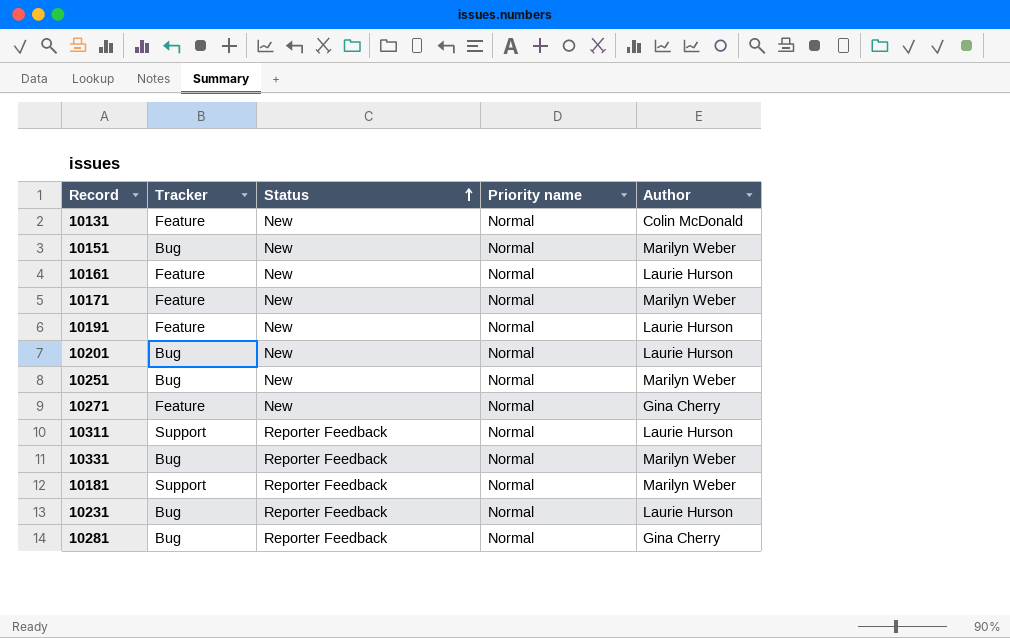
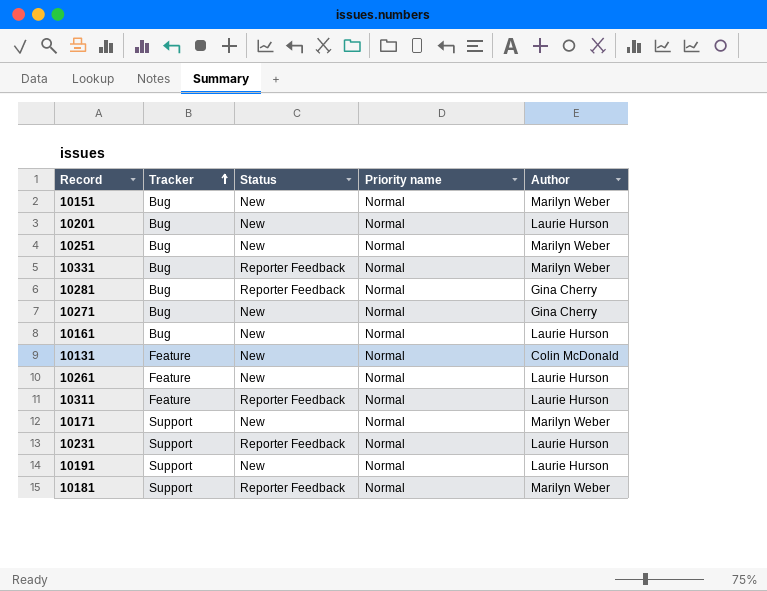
row order: Status ascending -> Tracker ascending
10271 | Tracker: Feature -> Bug
10161 | Tracker: Feature -> Bug
row 10261: none -> Feature | New | Normal | Laurie Hurson
10311 | Tracker: Support -> Feature
10171 | Tracker: Feature -> Support
10231 | Tracker: Bug -> Support
10191 | Tracker: Feature -> Support

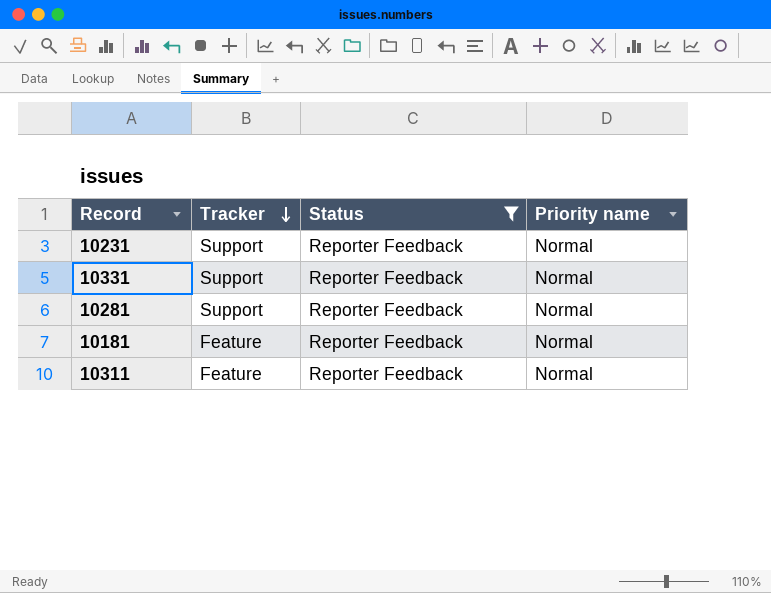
filter: none -> Status = Reporter Feedback
row order: Tracker ascending -> Tracker descending
column Author | position: 5 -> none
10331 | Tracker: Bug -> Support
10281 | Tracker: Bug -> Support
10181 | Tracker: Support -> Feature

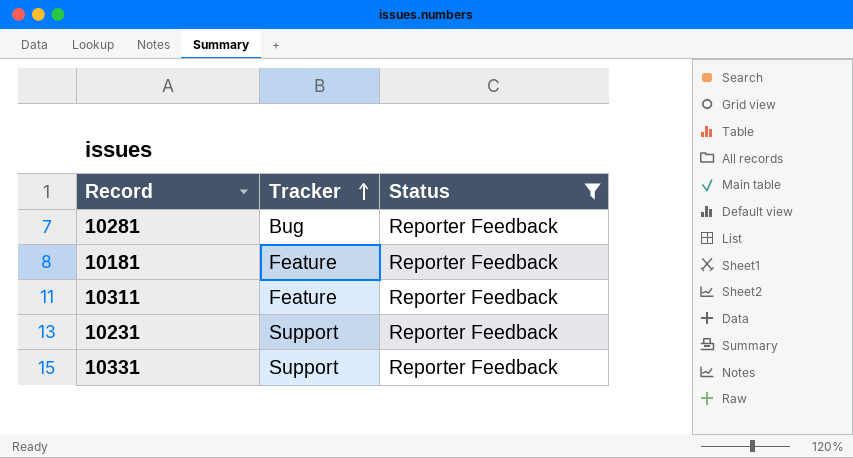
row order: Tracker descending -> Tracker ascending
column Priority name | position: 4 -> none
10281 | Tracker: Support -> Bug

